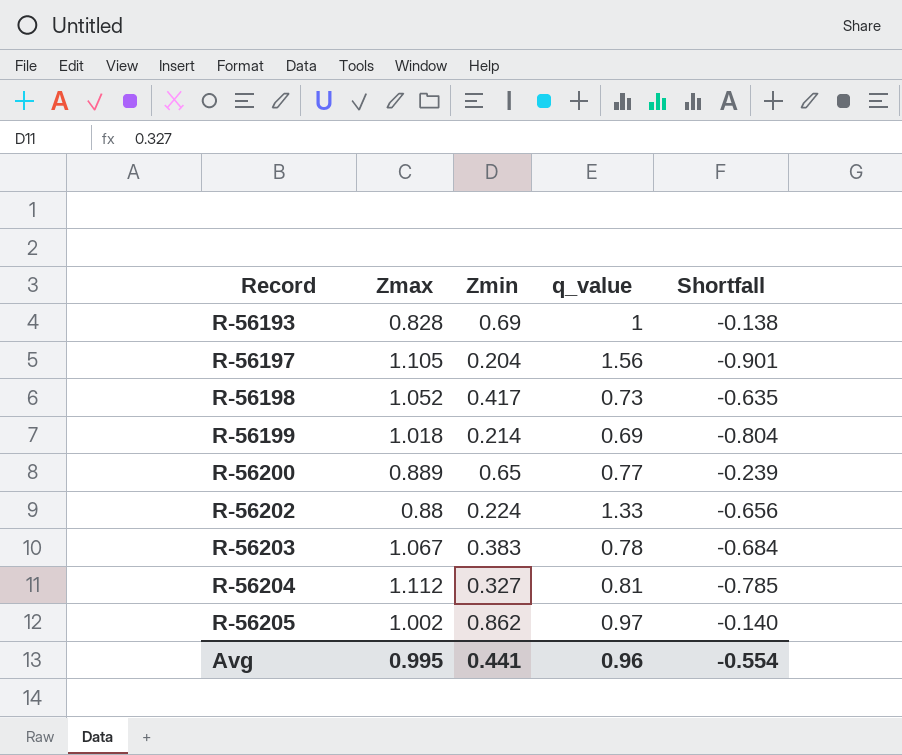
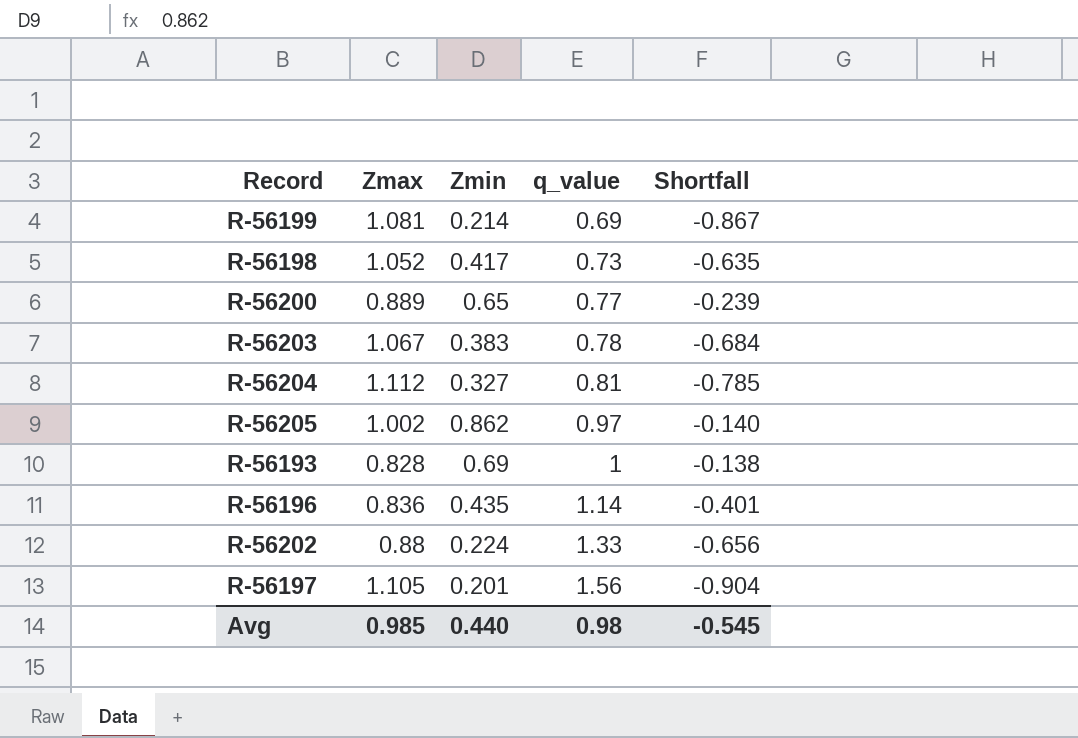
row order: Record ascending -> q_value ascending
R-56199 | Zmax: 1.018 -> 1.081
R-56199 | Shortfall: -0.804 -> -0.867
row R-56196: none -> 0.836 | 0.435 | 1.14 | -0.401
R-56197 | Zmin: 0.204 -> 0.201
R-56197 | Shortfall: -0.901 -> -0.904
Avg | Zmax: 0.995 -> 0.985
Avg | Zmin: 0.441 -> 0.440
Avg | q_value: 0.96 -> 0.98
Avg | Shortfall: -0.554 -> -0.545

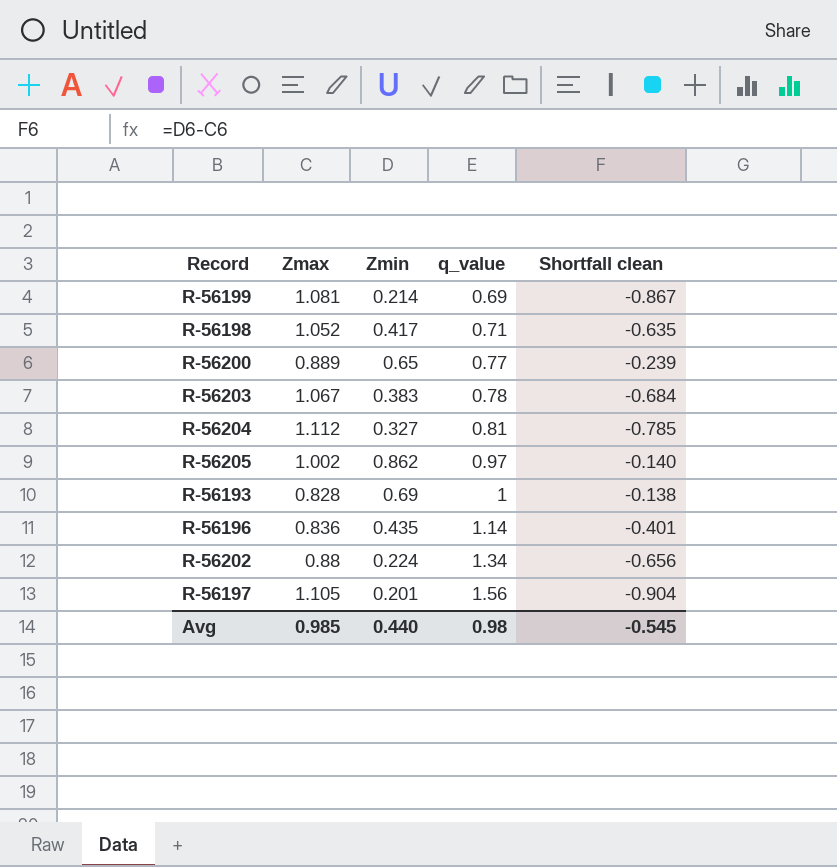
column name: Shortfall -> Shortfall clean
R-56198 | q_value: 0.73 -> 0.71
R-56202 | q_value: 1.33 -> 1.34

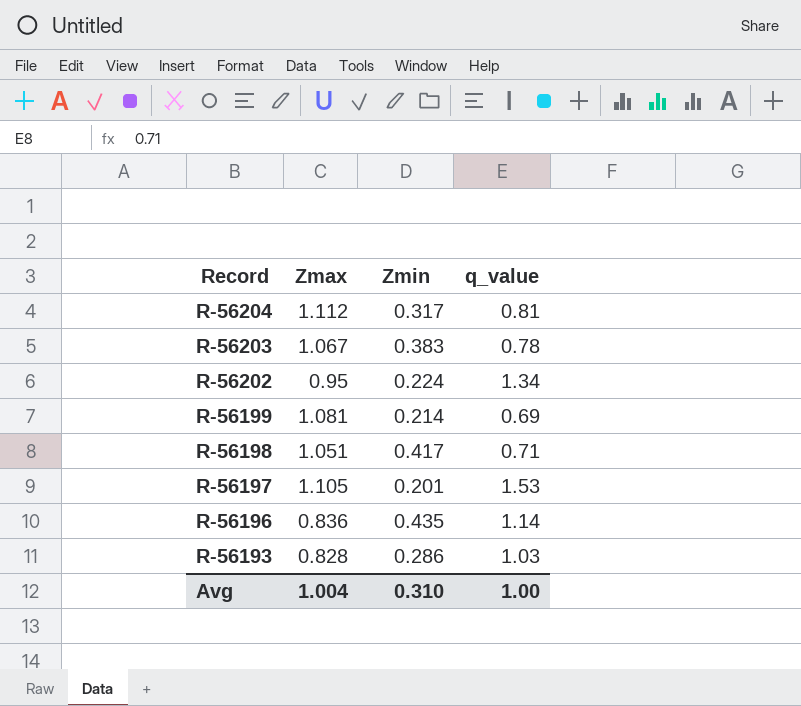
row order: q_value ascending -> Record descending
column Shortfall clean | formula: [Zmin] - [Zmax] -> none
row R-56200: 0.889 | 0.65 | 0.77 | -0.239 -> none
row R-56205: 1.002 | 0.862 | 0.97 | -0.140 -> none
R-56204 | Zmin: 0.327 -> 0.317
R-56202 | Zmax: 0.88 -> 0.95
R-56198 | Zmax: 1.052 -> 1.051
R-56197 | q_value: 1.56 -> 1.53
R-56193 | Zmin: 0.69 -> 0.286
R-56193 | q_value: 1 -> 1.03
Avg | Zmax: 0.985 -> 1.004
Avg | Zmin: 0.440 -> 0.310
Avg | q_value: 0.98 -> 1.00

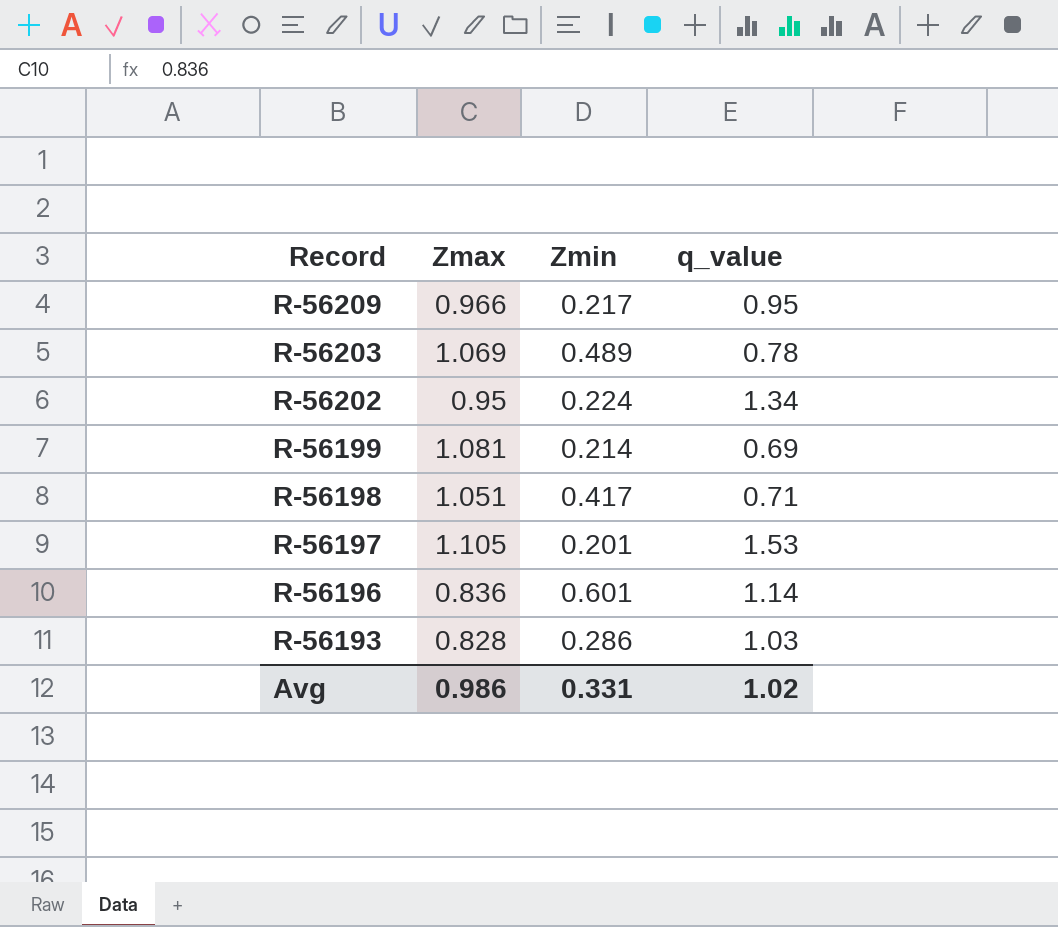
row R-56204: 1.112 | 0.317 | 0.81 -> none
row R-56209: none -> 0.966 | 0.217 | 0.95
R-56203 | Zmax: 1.067 -> 1.069
R-56203 | Zmin: 0.383 -> 0.489
R-56196 | Zmin: 0.435 -> 0.601
Avg | Zmax: 1.004 -> 0.986
Avg | Zmin: 0.310 -> 0.331
Avg | q_value: 1.00 -> 1.02

